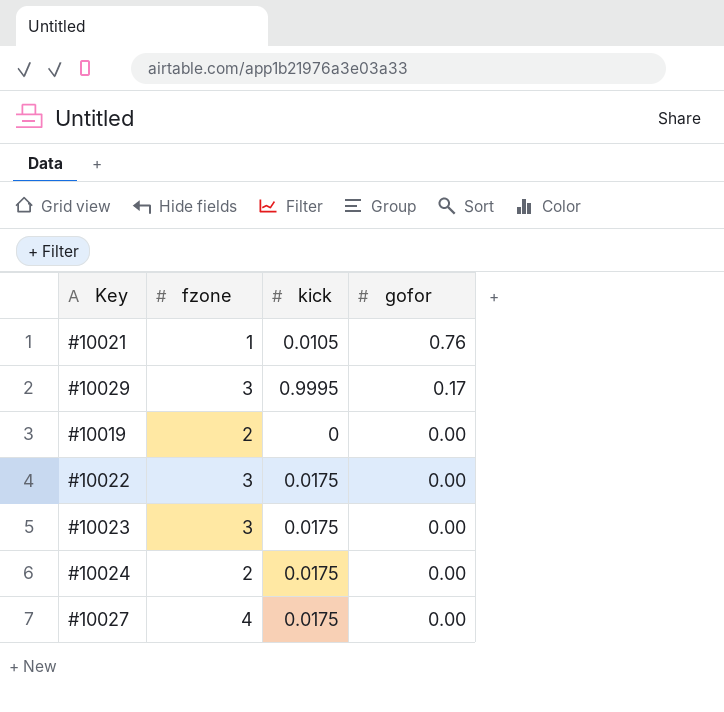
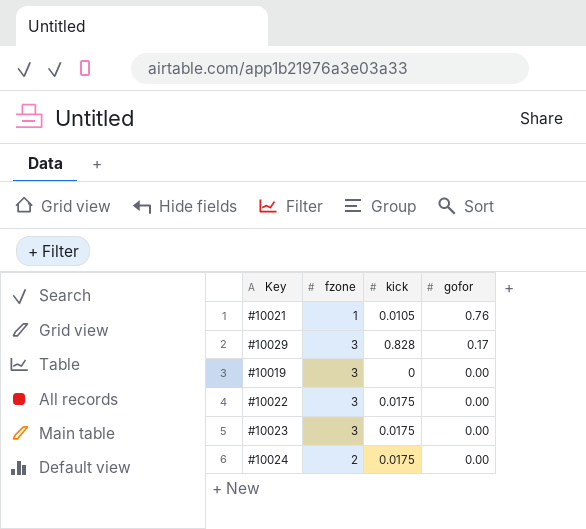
row #10027: 4 | 0.0175 | 0.00 -> none
#10029 | kick: 0.9995 -> 0.828
#10019 | fzone: 2 -> 3

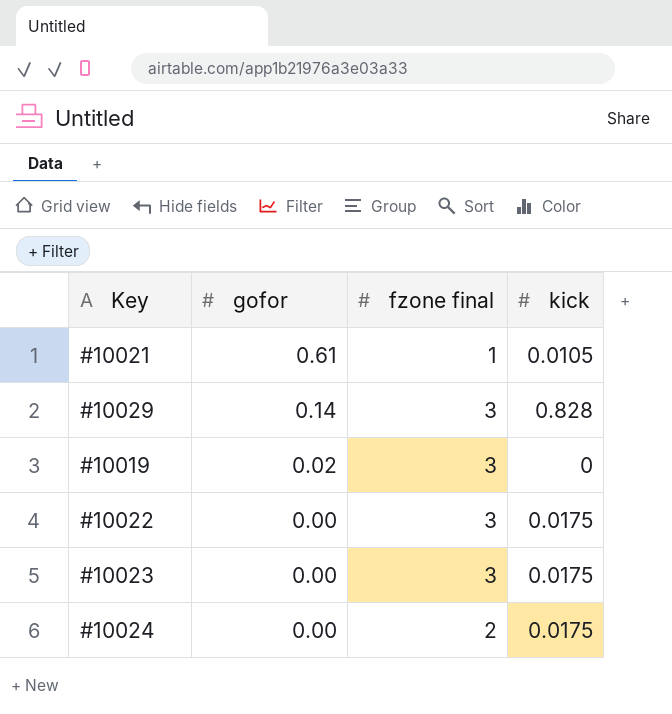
column gofor | position: 4 -> 2
column name: fzone -> fzone final
#10021 | gofor: 0.76 -> 0.61
#10029 | gofor: 0.17 -> 0.14
#10019 | gofor: 0.00 -> 0.02

